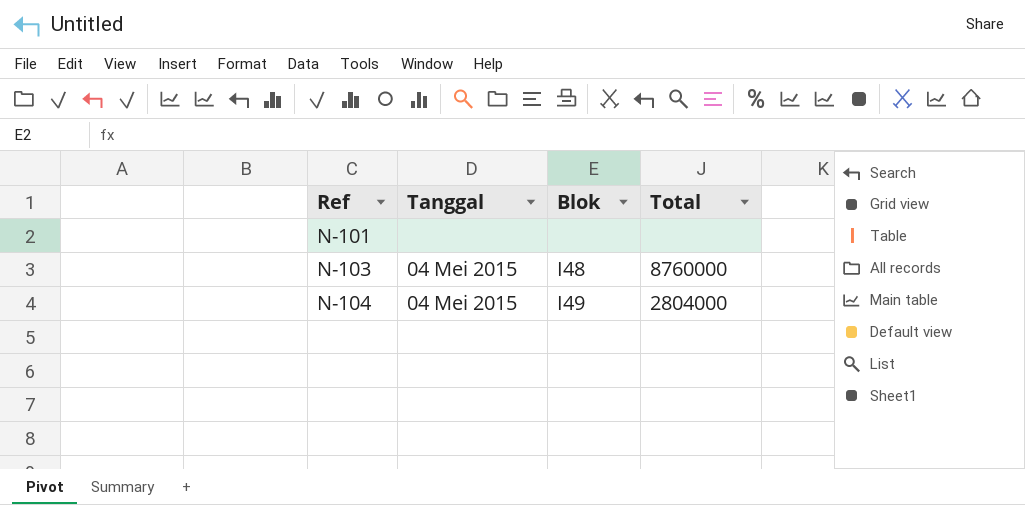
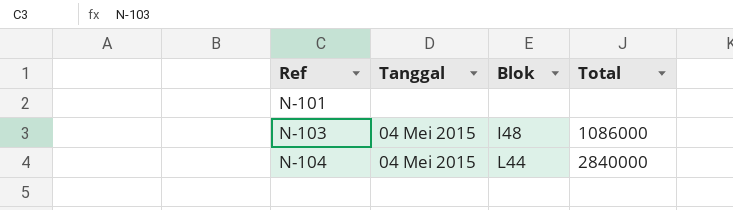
N-103 | Total: 8760000 -> 1086000
N-104 | Blok: I49 -> L44
N-104 | Total: 2804000 -> 2840000

